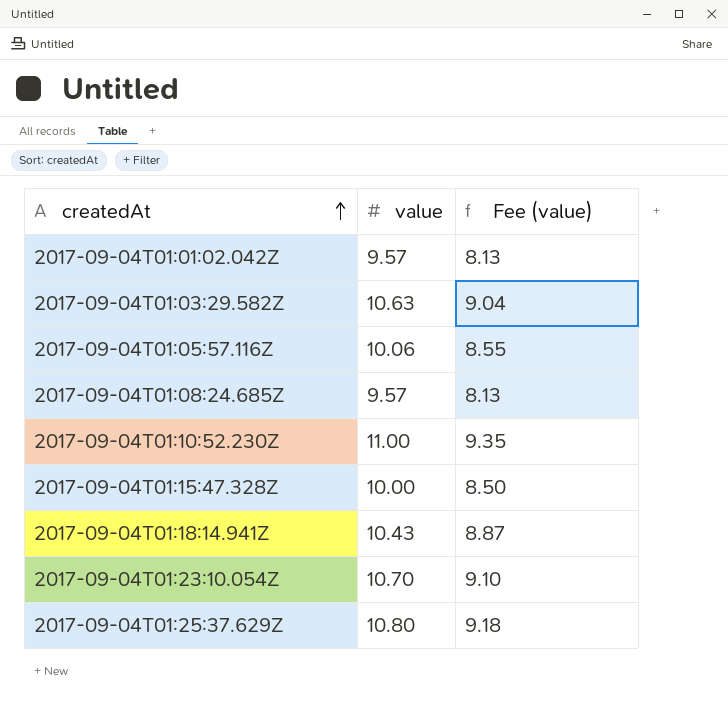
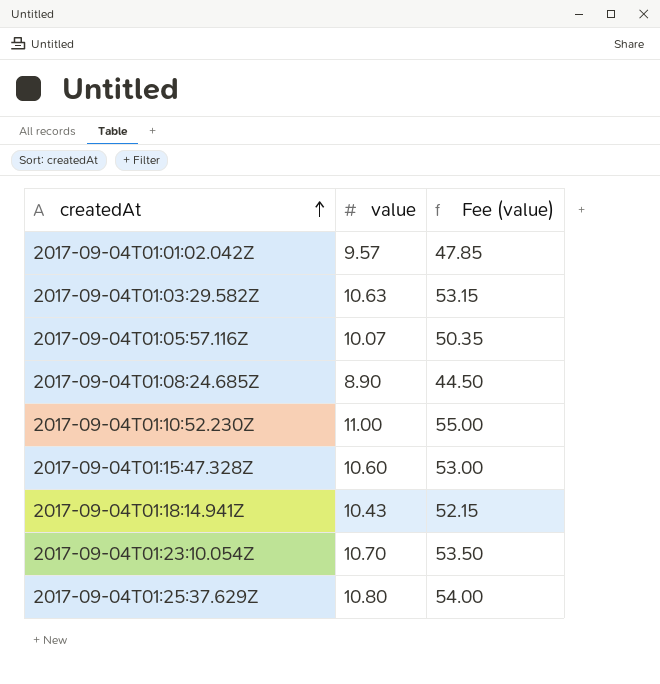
column Fee (value) | formula: [value] * 0.85 -> [value] * 5
2017-09-04T01:05:57.116Z | value: 10.06 -> 10.07
2017-09-04T01:08:24.685Z | value: 9.57 -> 8.90
2017-09-04T01:15:47.328Z | value: 10.00 -> 10.60

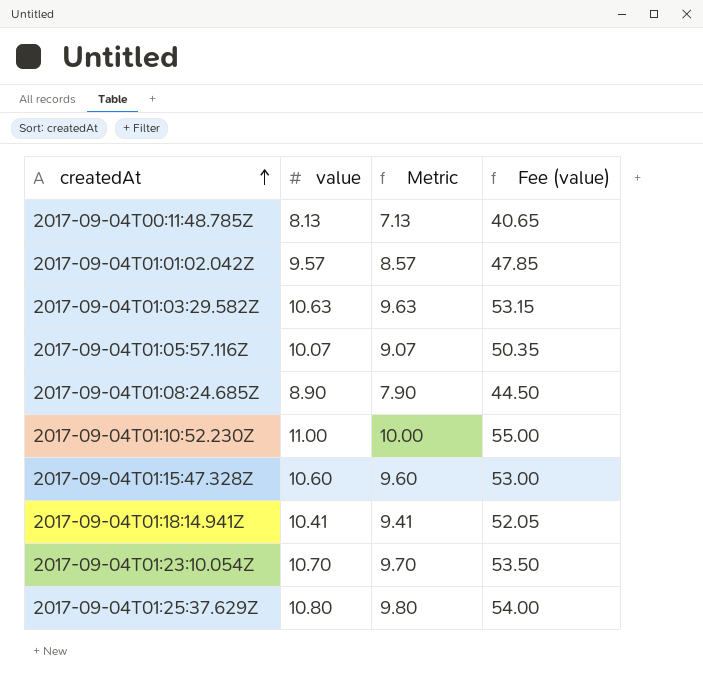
column Metric | formula: none -> [value] - 1
row 2017-09-04T00:11:48.785Z: none -> 8.13 | 7.13 | 40.65
2017-09-04T01:18:14.941Z | value: 10.43 -> 10.41
2017-09-04T01:18:14.941Z | Fee (value): 52.15 -> 52.05

